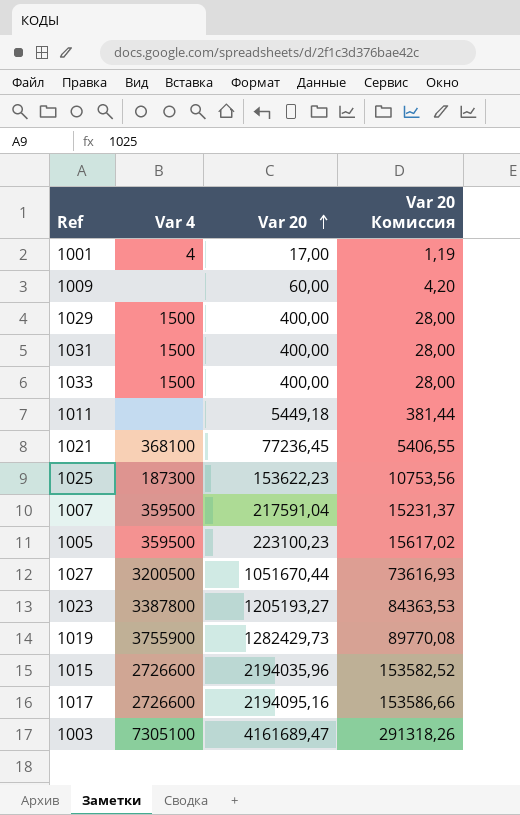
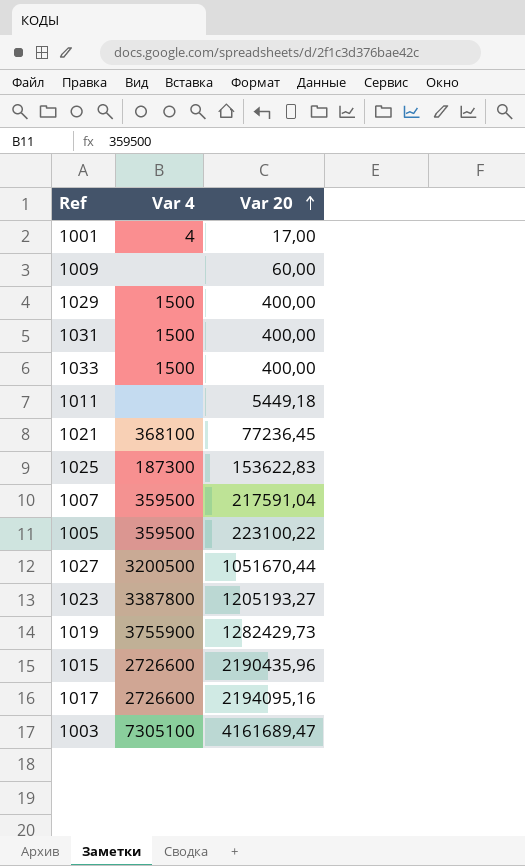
column Var 20 Комиссия | formula: [Var 20] * 0,07 -> none
1025 | Var 20: 153622,23 -> 153622,83
1005 | Var 20: 223100,23 -> 223100,22
1015 | Var 20: 2194035,96 -> 2190435,96

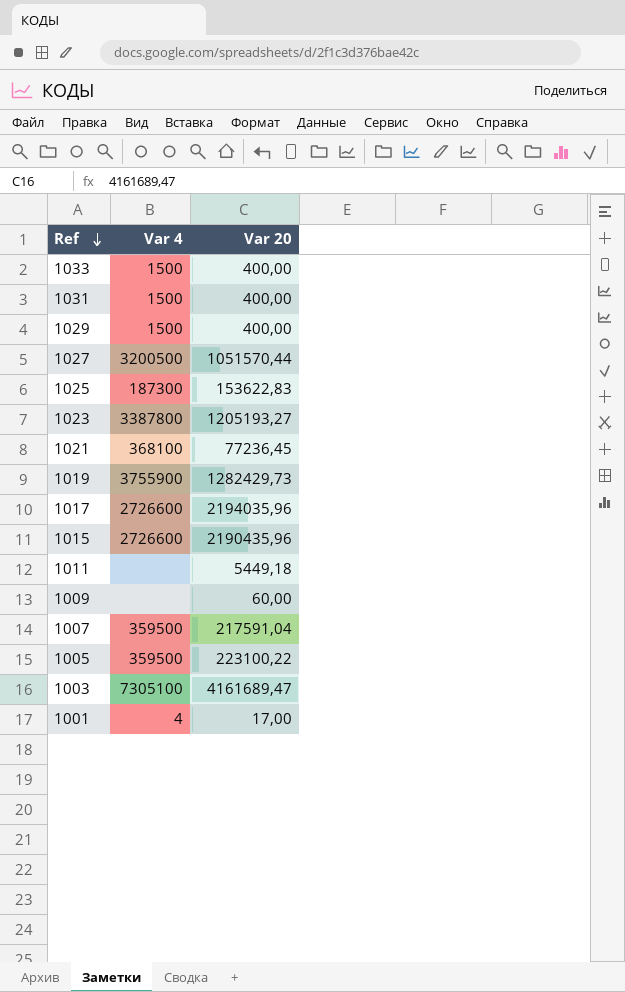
row order: Var 20 ascending -> Ref descending
1027 | Var 20: 1051670,44 -> 1051570,44
1017 | Var 20: 2194095,16 -> 2194035,96

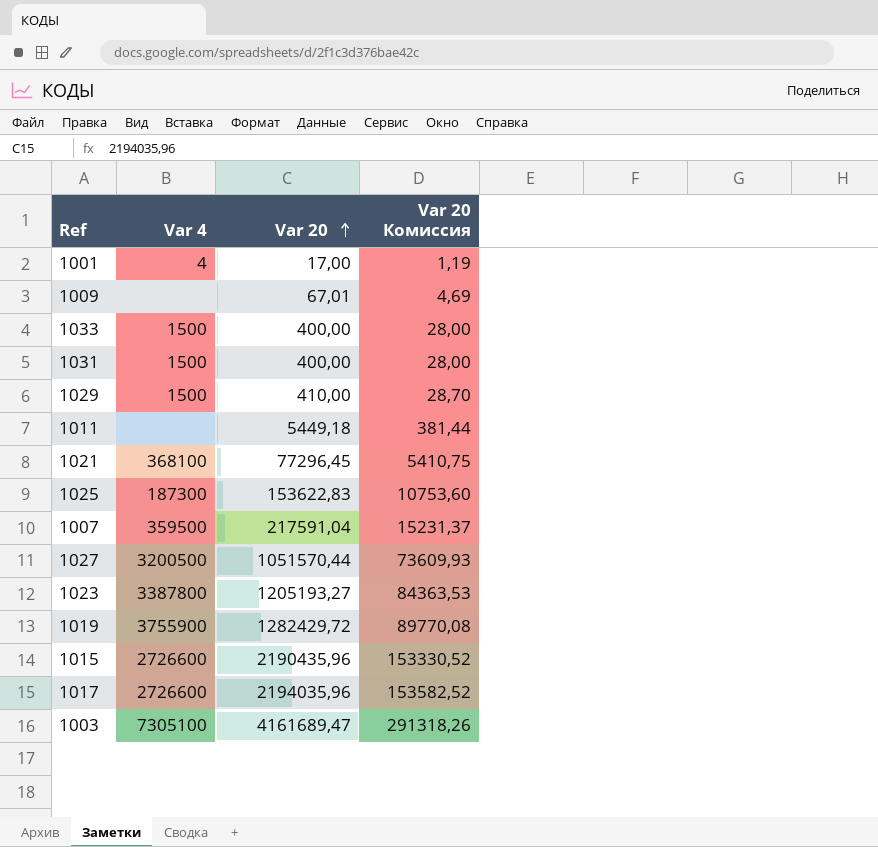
row order: Ref descending -> Var 20 ascending
column Var 20 Комиссия | formula: none -> [Var 20] * 0,07
row 1005: 359500 | 223100,22 -> none
1009 | Var 20: 60,00 -> 67,01
1029 | Var 20: 400,00 -> 410,00
1021 | Var 20: 77236,45 -> 77296,45
1019 | Var 20: 1282429,73 -> 1282429,72

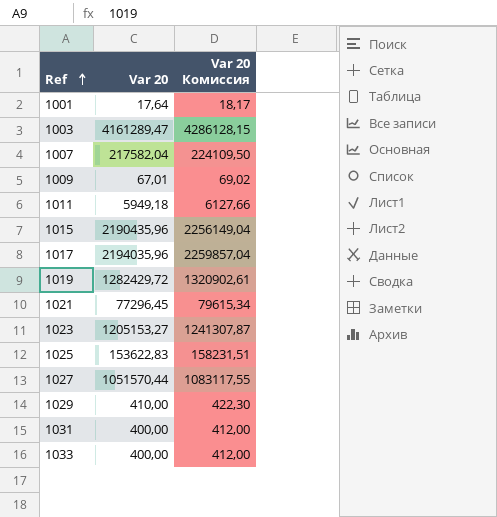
row order: Var 20 ascending -> Ref ascending
column Var 4 | position: 2 -> none
column Var 20 Комиссия | formula: [Var 20] * 0,07 -> [Var 20] * 1,03
1001 | Var 20: 17,00 -> 17,64
1003 | Var 20: 4161689,47 -> 4161289,47
1007 | Var 20: 217591,04 -> 217582,04
1011 | Var 20: 5449,18 -> 5949,18
1023 | Var 20: 1205193,27 -> 1205153,27

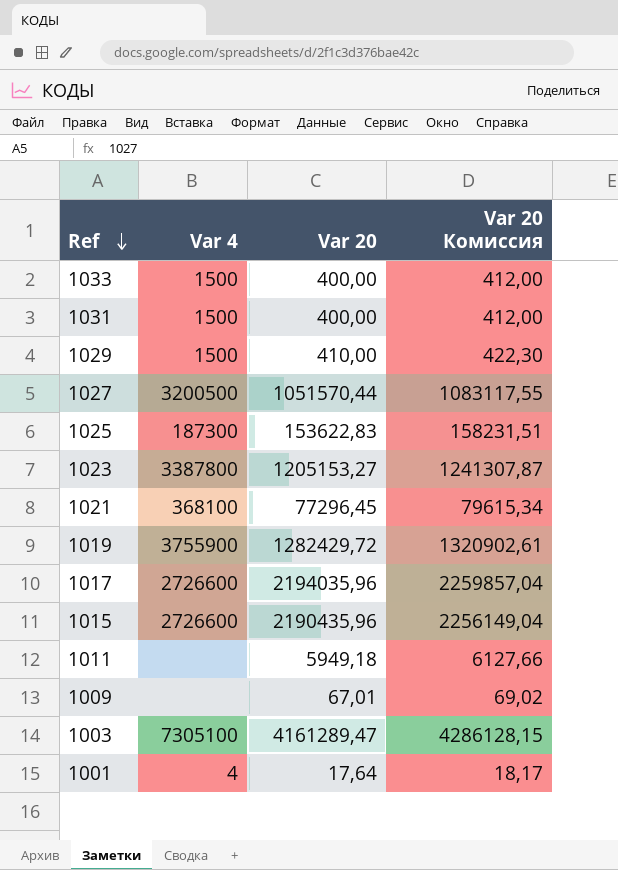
row order: Ref ascending -> Ref descending
column Var 4 | position: none -> 2
row 1007: 217582,04 | 224109,50 -> none

